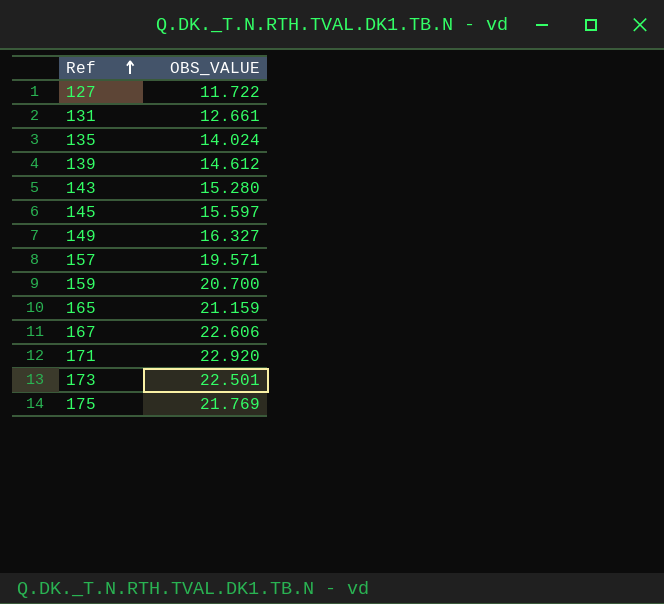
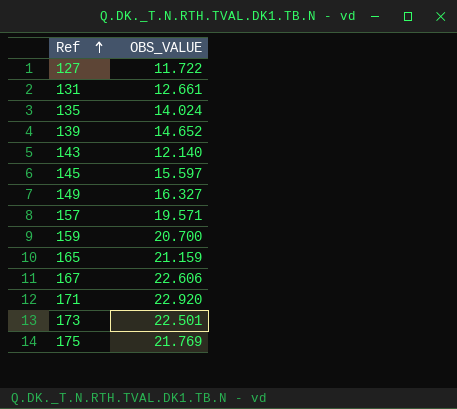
139 | OBS_VALUE: 14.612 -> 14.652
143 | OBS_VALUE: 15.280 -> 12.140

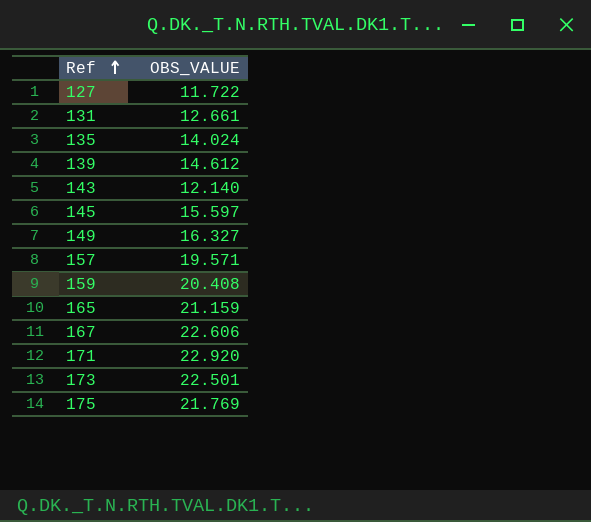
139 | OBS_VALUE: 14.652 -> 14.612
159 | OBS_VALUE: 20.700 -> 20.408

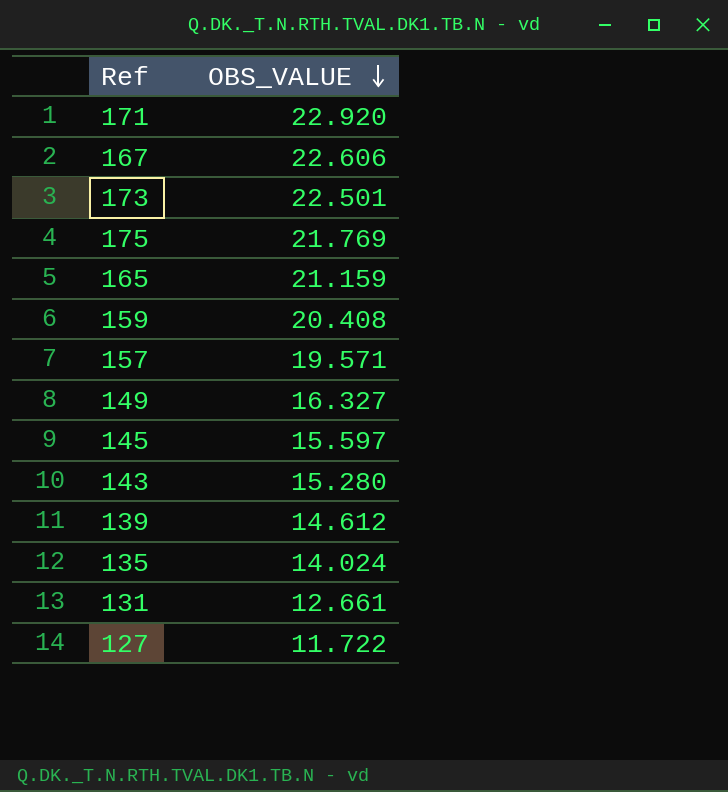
row order: Ref ascending -> OBS_VALUE descending
143 | OBS_VALUE: 12.140 -> 15.280

